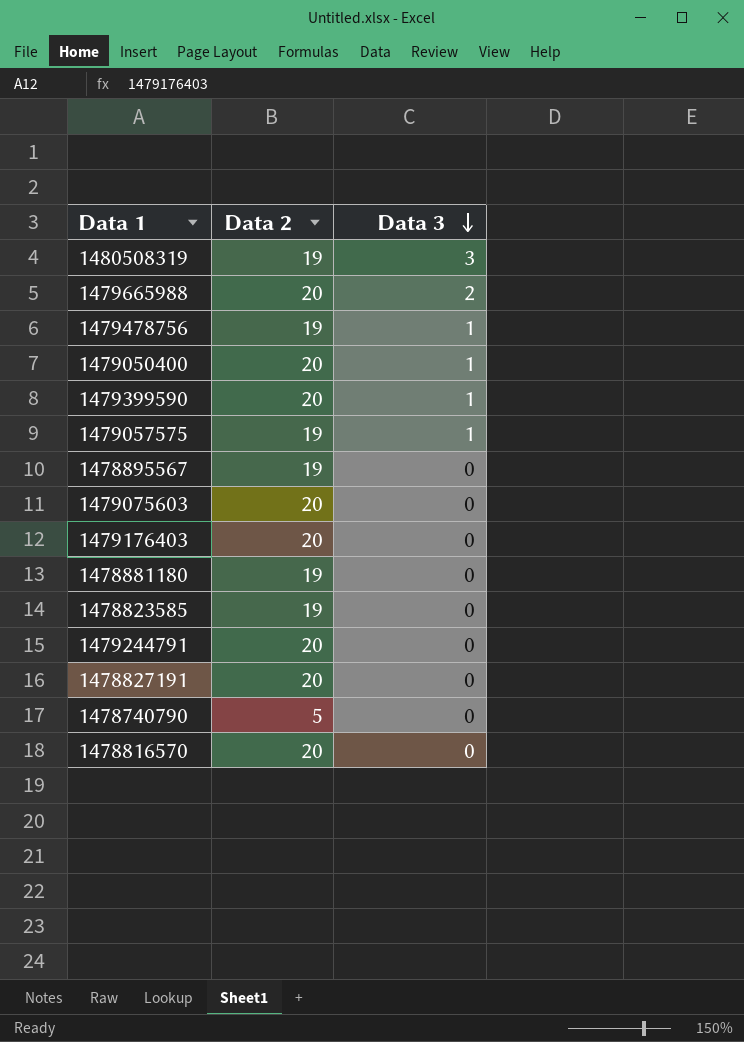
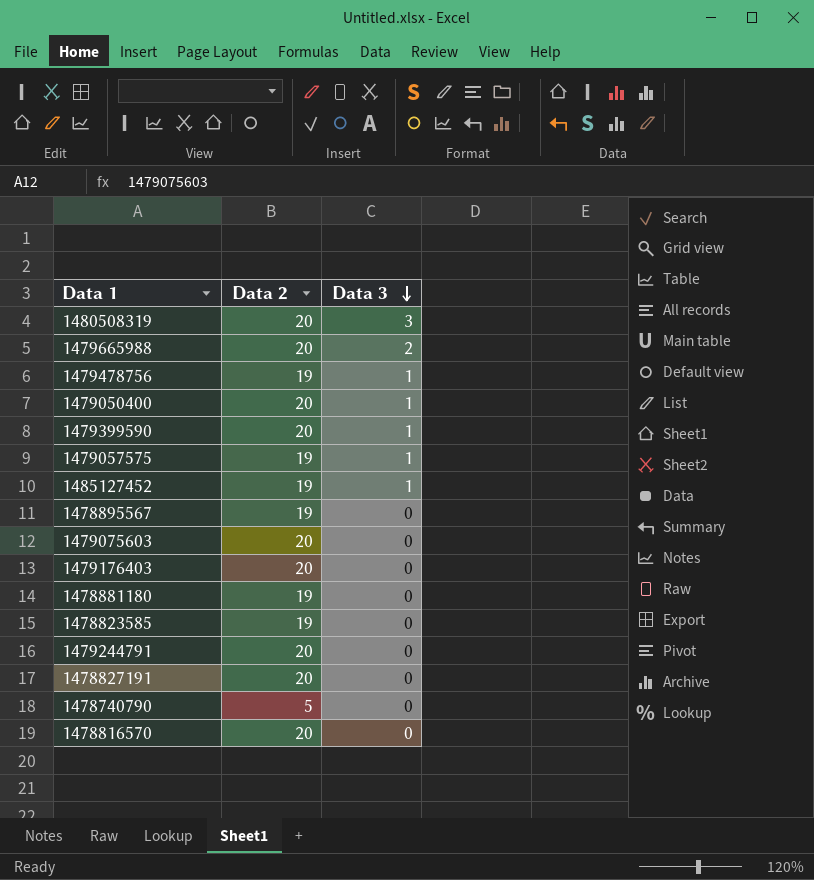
1480508319 | Data 2: 19 -> 20
row 1485127452: none -> 19 | 1

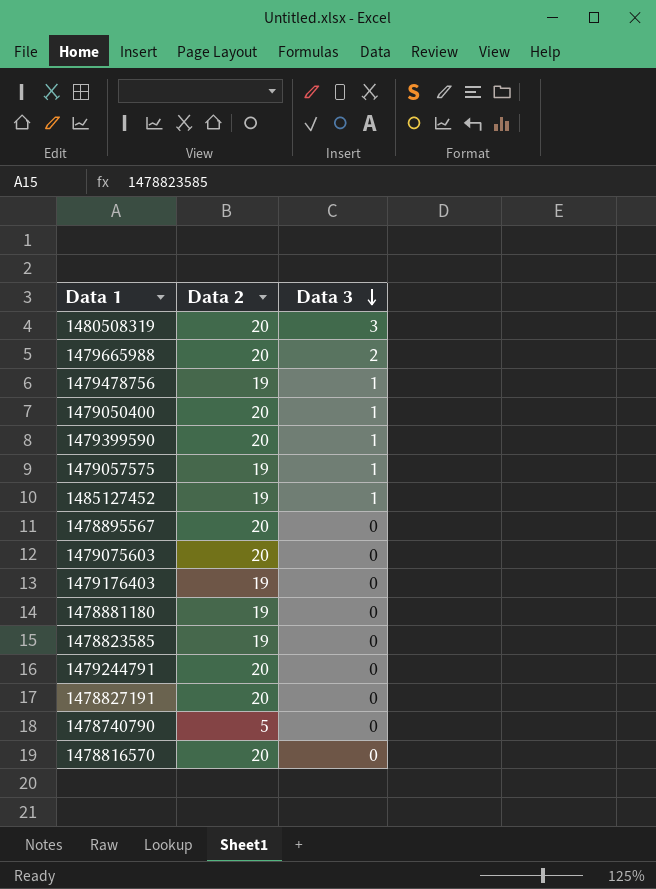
1478895567 | Data 2: 19 -> 20
1479176403 | Data 2: 20 -> 19

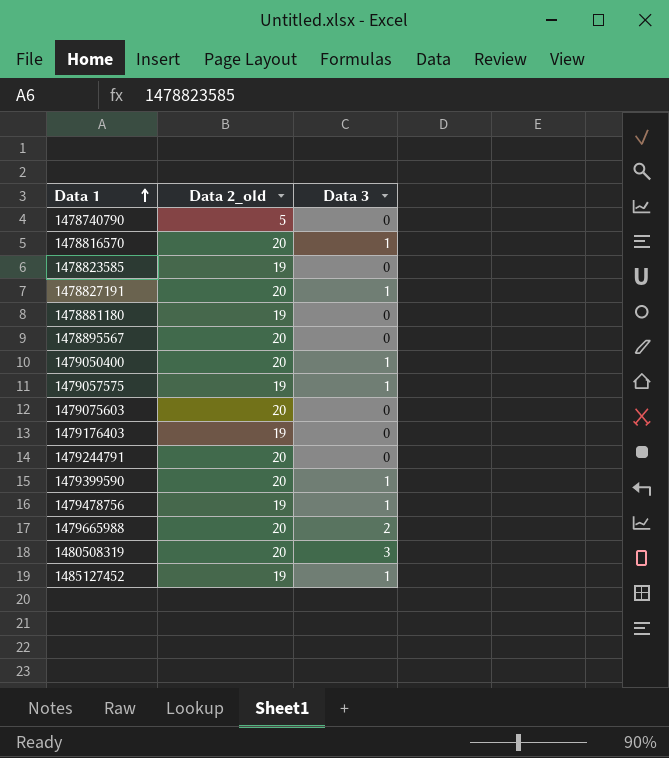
row order: Data 3 descending -> Data 1 ascending
column name: Data 2 -> Data 2_old
1478816570 | Data 3: 0 -> 1
1478827191 | Data 3: 0 -> 1

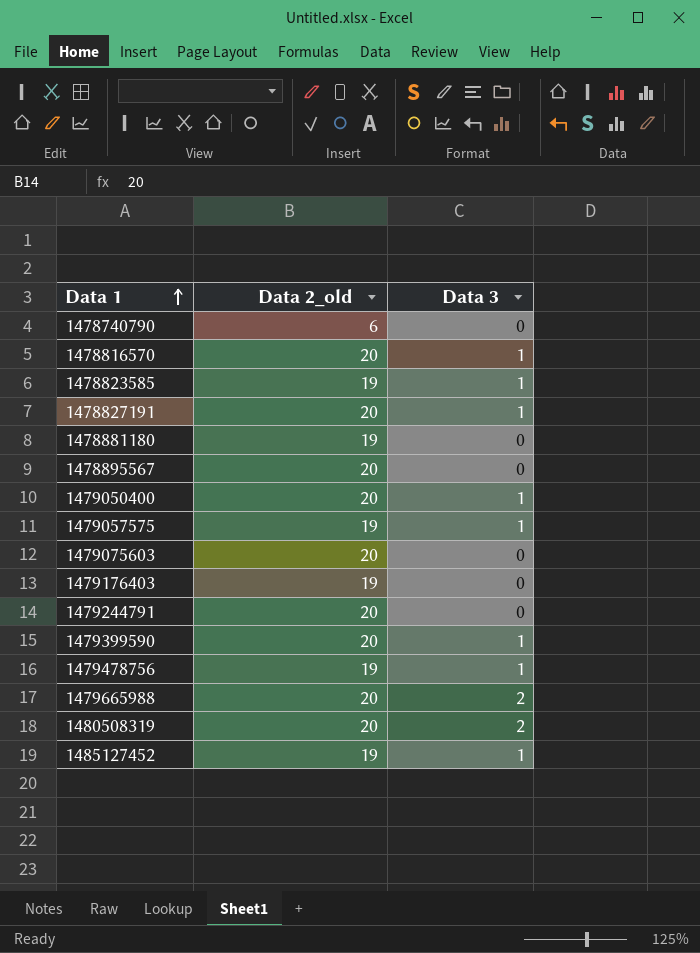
1478740790 | Data 2_old: 5 -> 6
1478823585 | Data 3: 0 -> 1
1480508319 | Data 3: 3 -> 2

